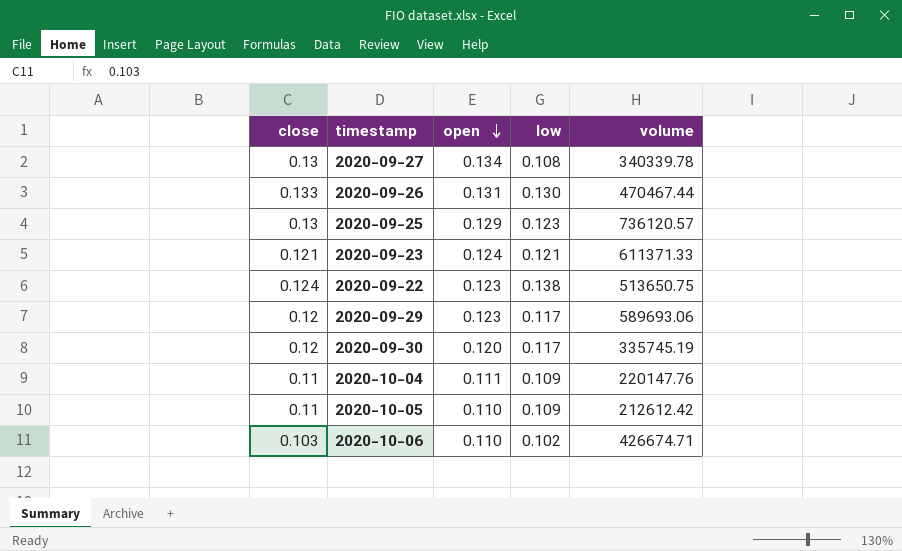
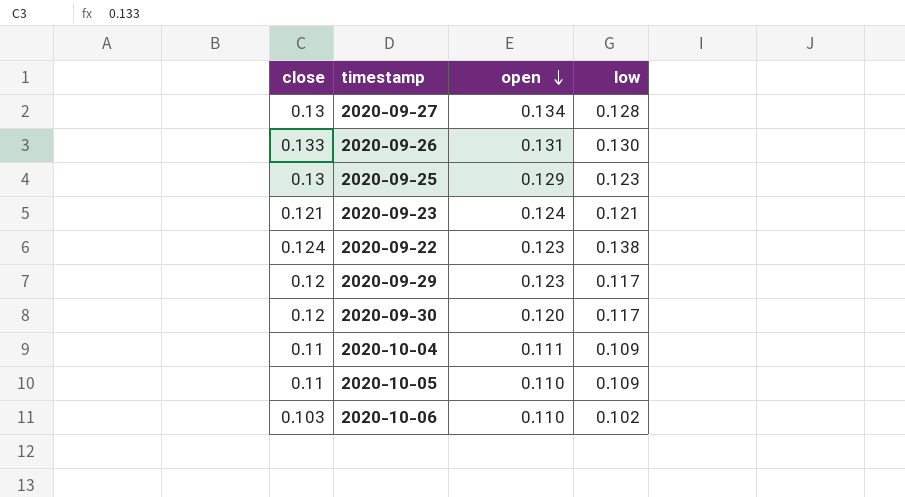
column volume | position: 5 -> none
2020-09-27 | low: 0.108 -> 0.128

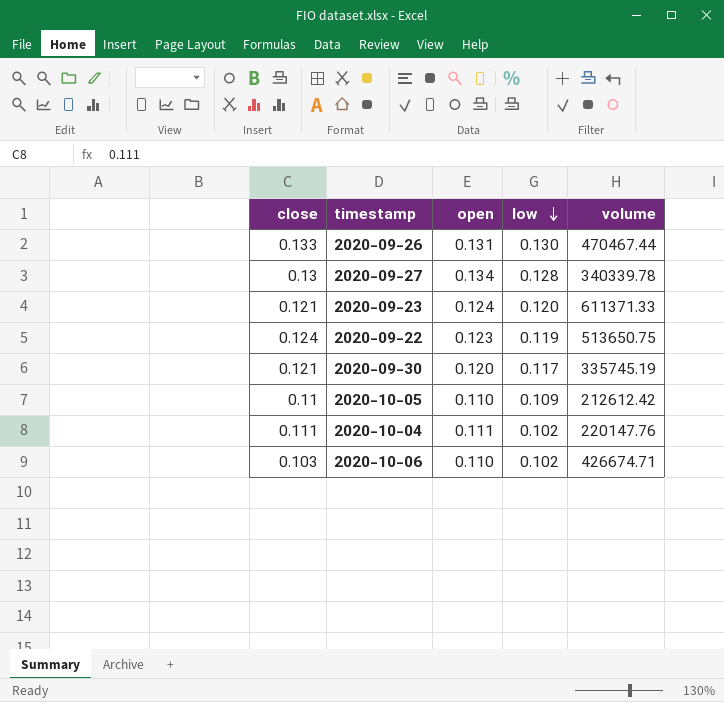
row order: open descending -> low descending
column volume | position: none -> 5
row 2020-09-25: 0.13 | 0.129 | 0.123 -> none
row 2020-09-29: 0.12 | 0.123 | 0.117 -> none
2020-09-23 | low: 0.121 -> 0.120
2020-09-22 | low: 0.138 -> 0.119
2020-09-30 | close: 0.12 -> 0.121
2020-10-04 | close: 0.11 -> 0.111
2020-10-04 | low: 0.109 -> 0.102

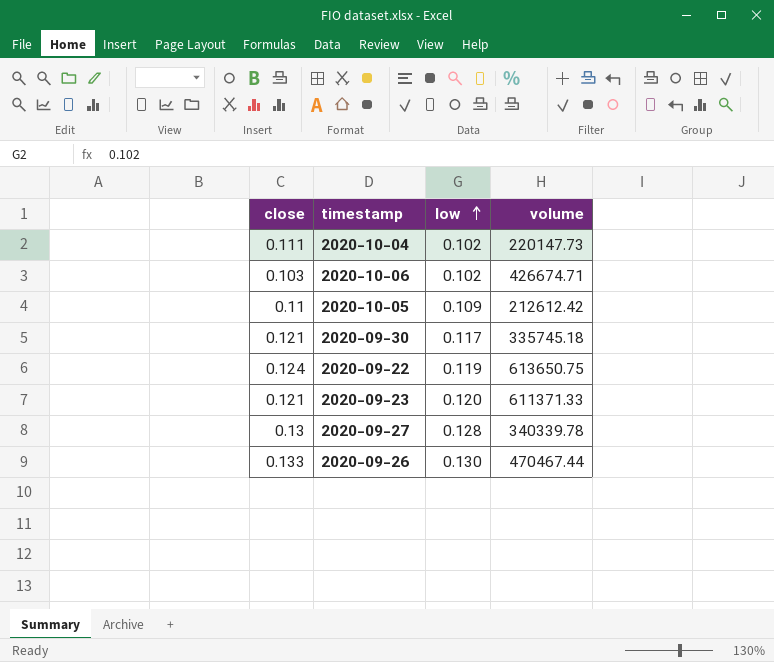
row order: low descending -> low ascending
column open | position: 3 -> none
2020-10-04 | volume: 220147.76 -> 220147.73
2020-09-30 | volume: 335745.19 -> 335745.18
2020-09-22 | volume: 513650.75 -> 613650.75

